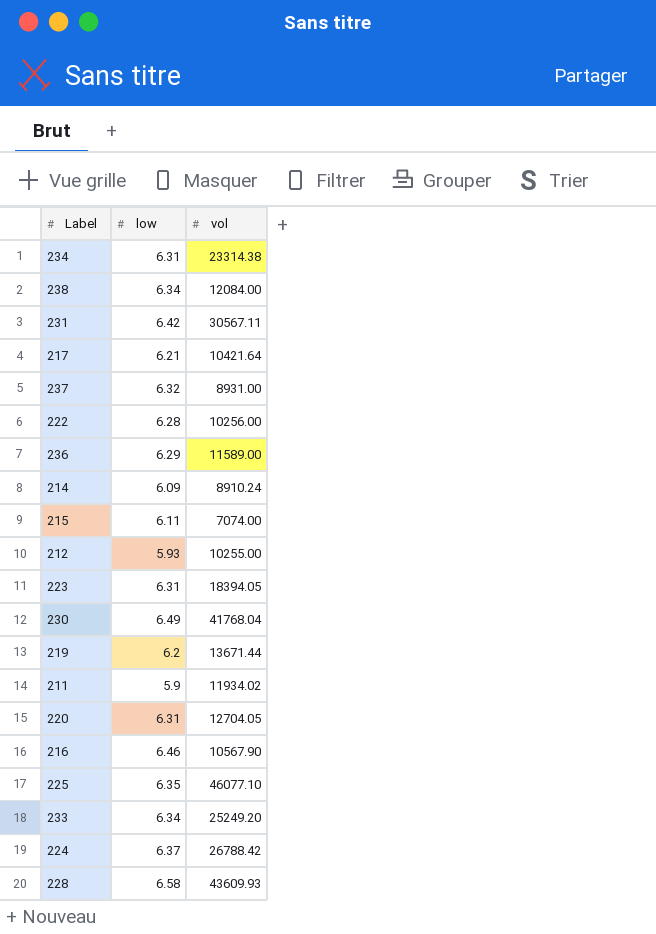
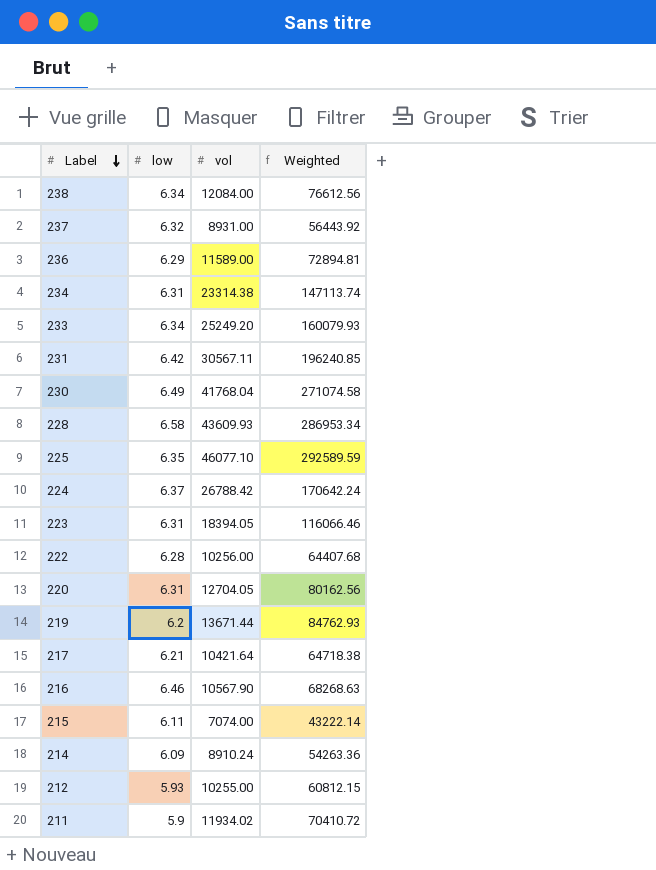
row order: none -> Label descending
column Weighted | formula: none -> [low] * [vol]

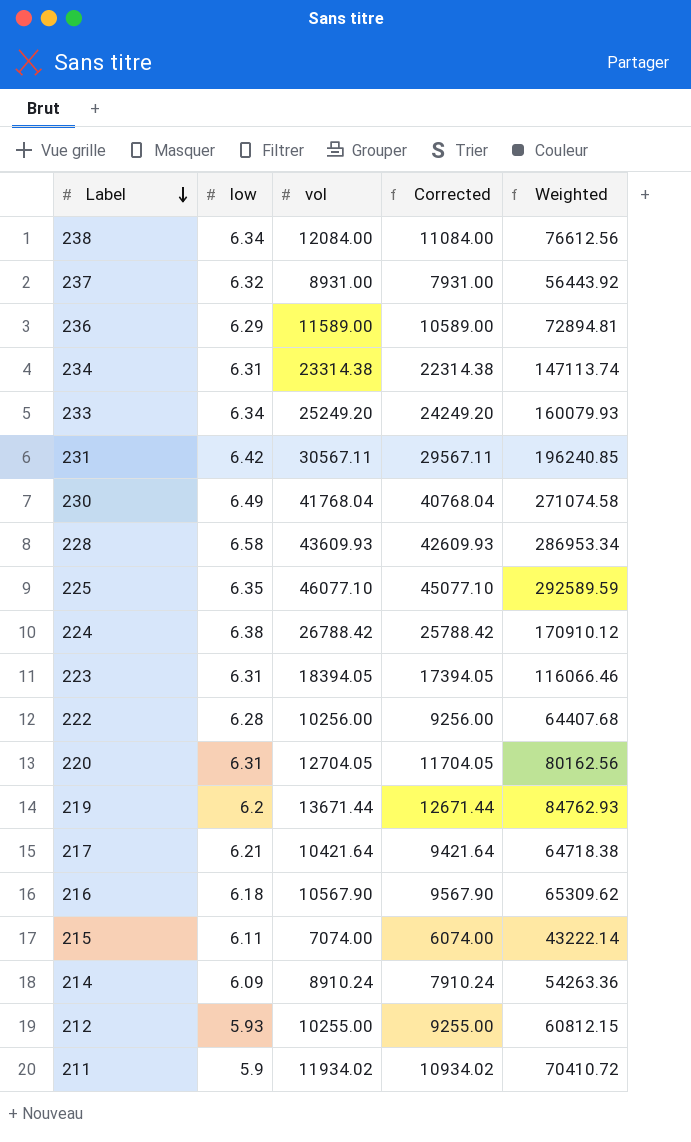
column Corrected | formula: none -> [vol] - 1000
224 | low: 6.37 -> 6.38
224 | Weighted: 170642.24 -> 170910.12
216 | low: 6.46 -> 6.18
216 | Weighted: 68268.63 -> 65309.62

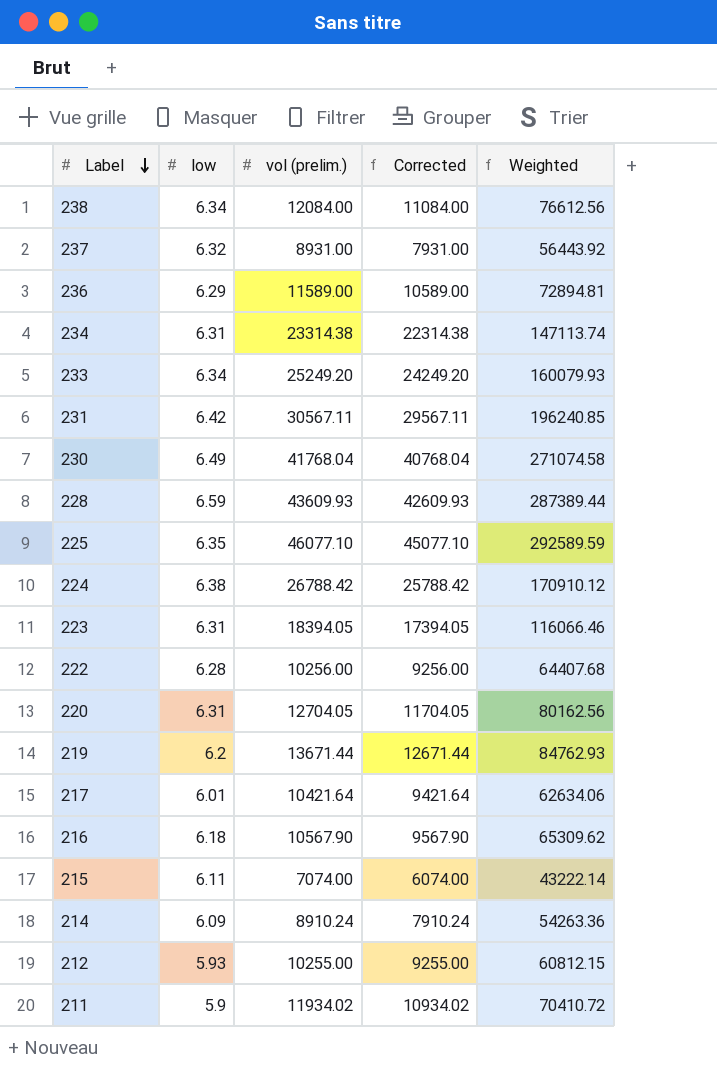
column name: vol -> vol (prelim.)
228 | low: 6.58 -> 6.59
228 | Weighted: 286953.34 -> 287389.44
217 | low: 6.21 -> 6.01
217 | Weighted: 64718.38 -> 62634.06

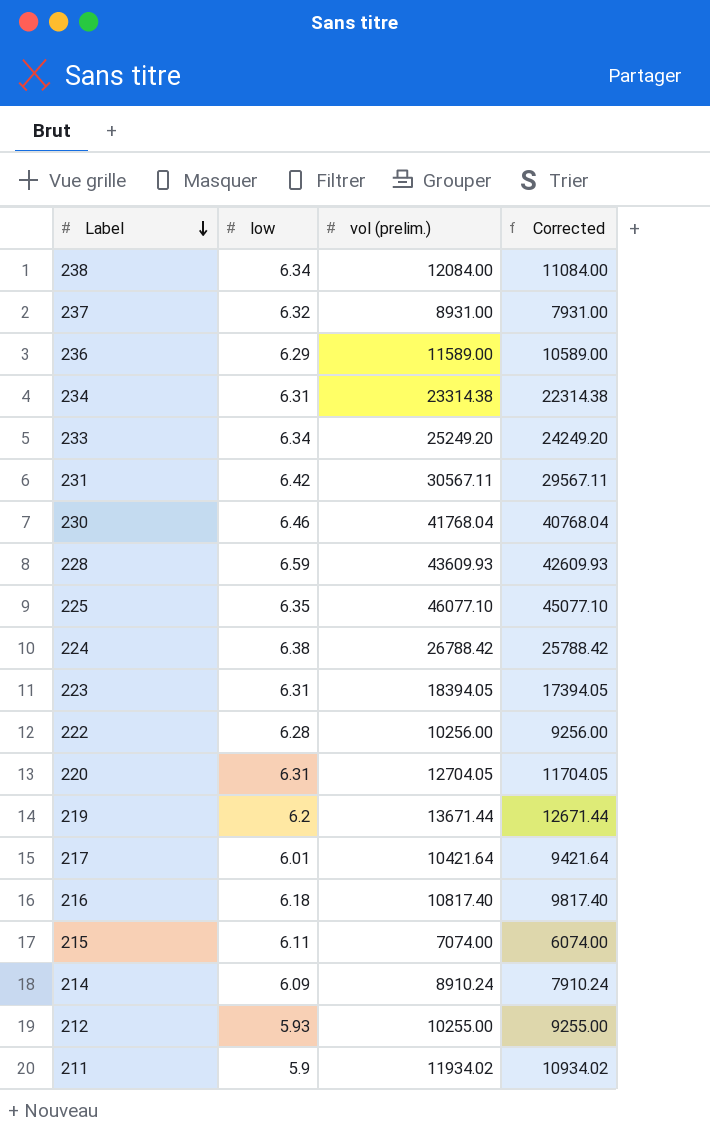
column Weighted | formula: [low] * [vol (prelim.)] -> none
230 | low: 6.49 -> 6.46
216 | vol (prelim.): 10567.90 -> 10817.40
216 | Corrected: 9567.90 -> 9817.40

